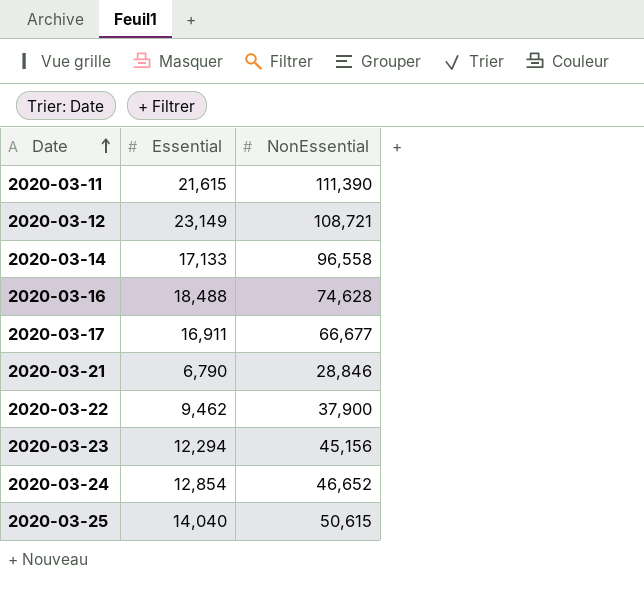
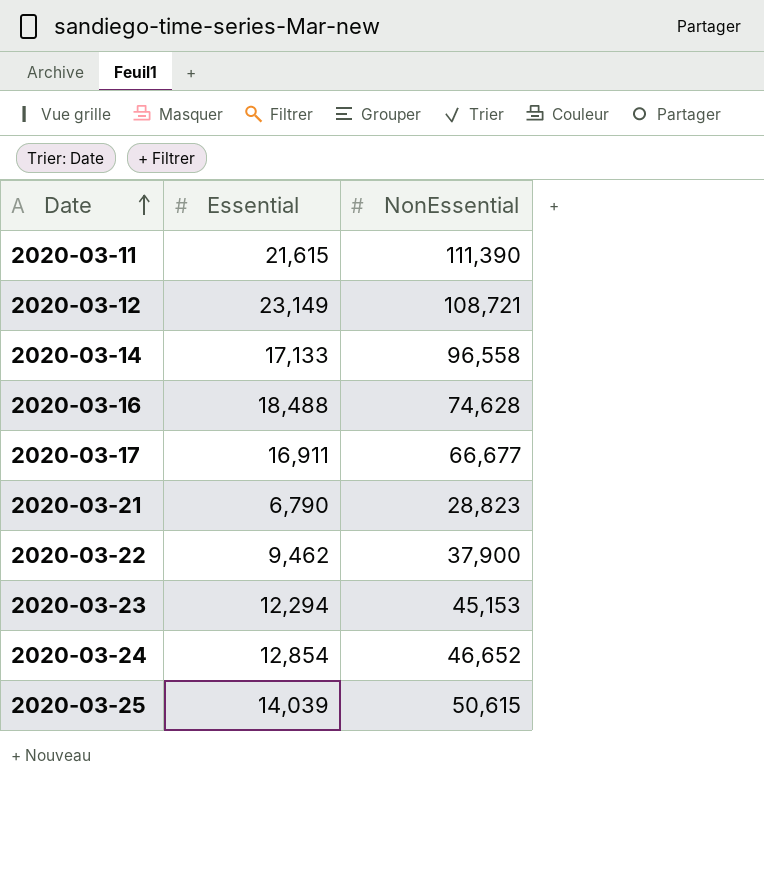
2020-03-21 | NonEssential: 28,846 -> 28,823
2020-03-23 | NonEssential: 45,156 -> 45,153
2020-03-25 | Essential: 14,040 -> 14,039

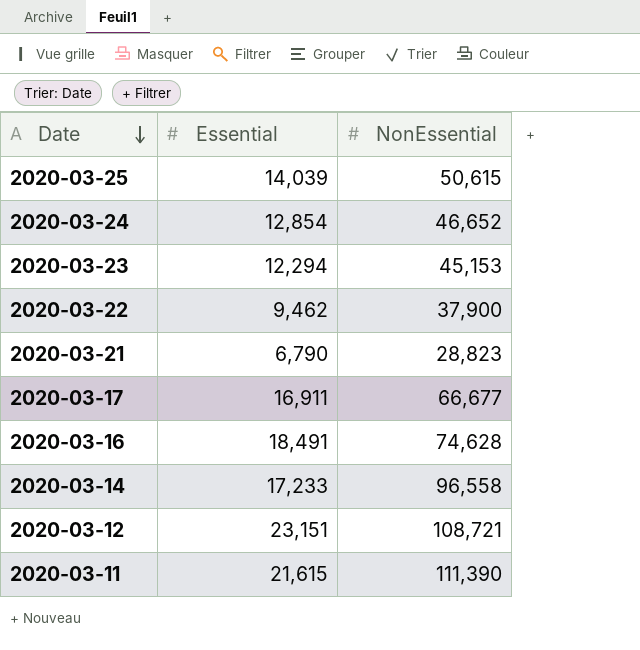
row order: Date ascending -> Date descending
2020-03-16 | Essential: 18,488 -> 18,491
2020-03-14 | Essential: 17,133 -> 17,233
2020-03-12 | Essential: 23,149 -> 23,151

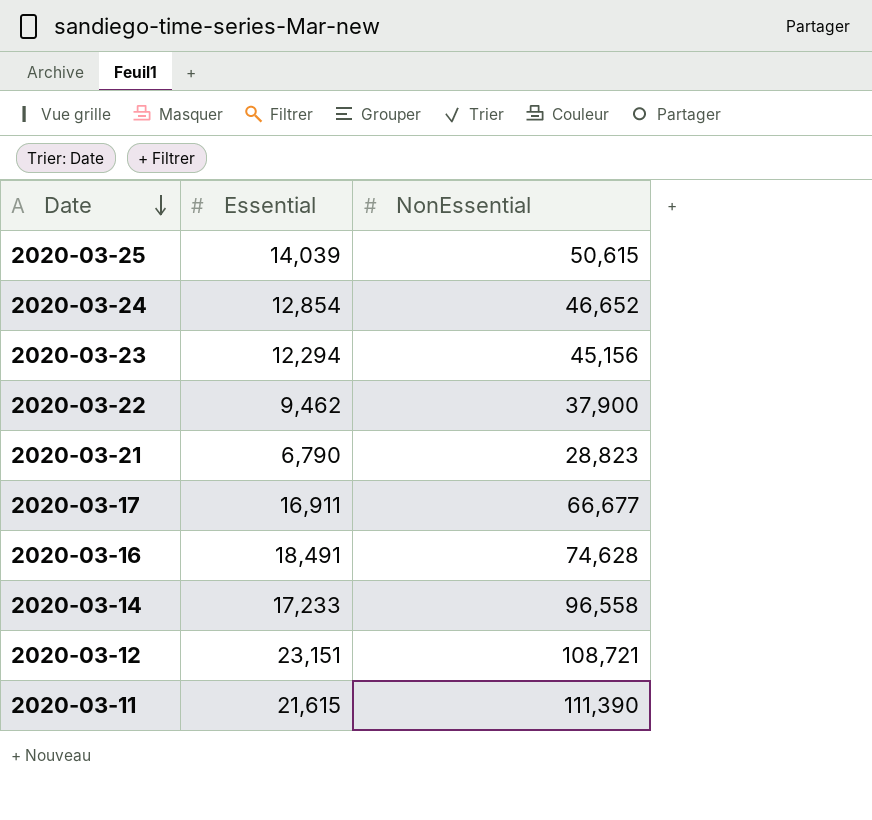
2020-03-23 | NonEssential: 45,153 -> 45,156

